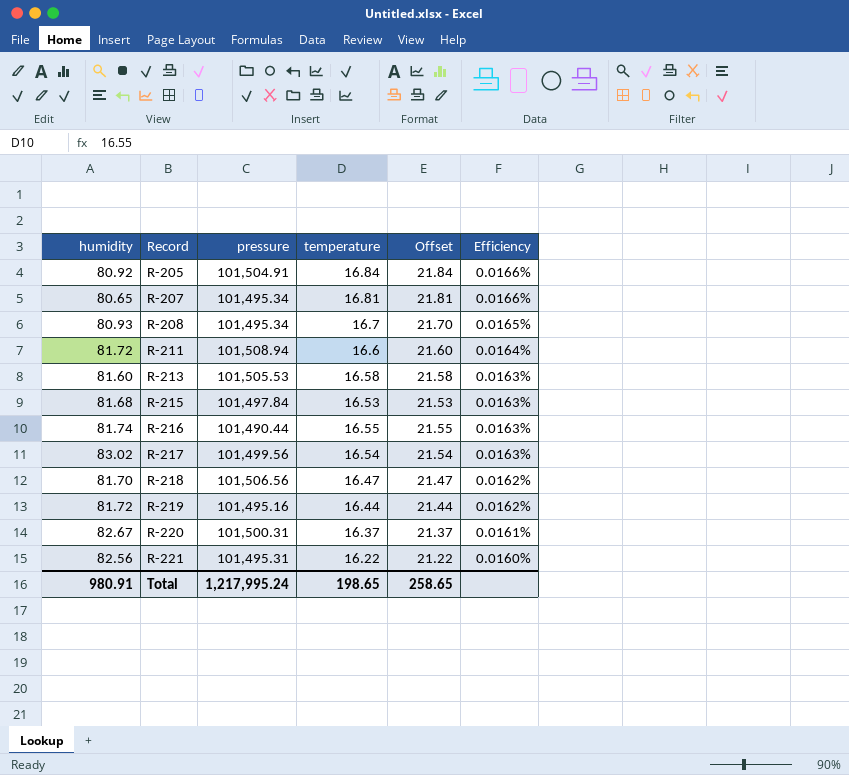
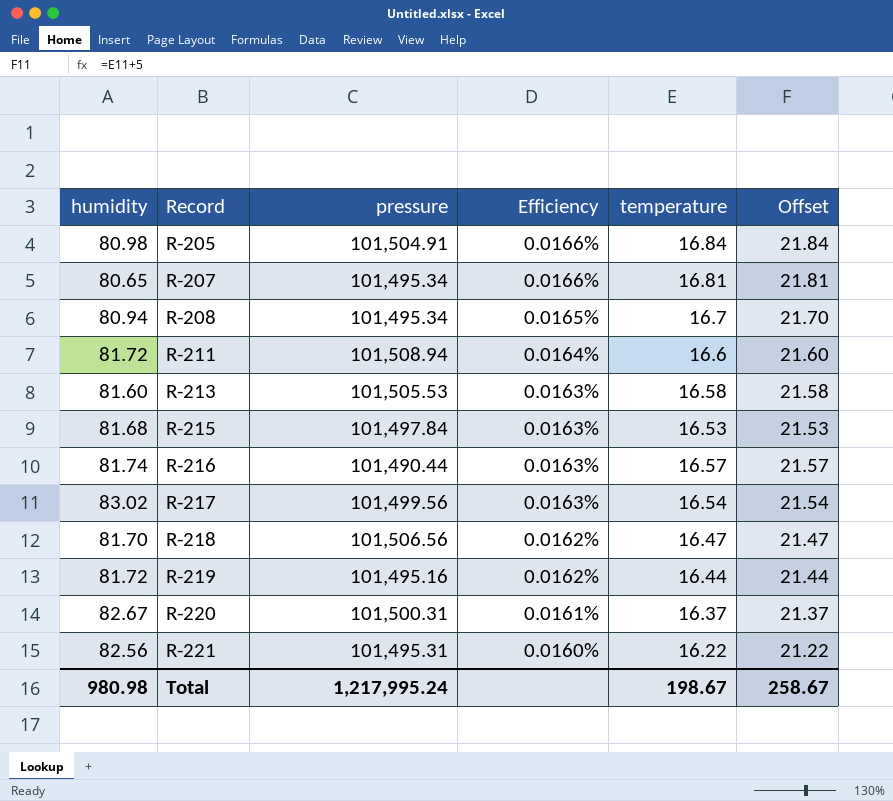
column Efficiency | position: 6 -> 4
R-205 | humidity: 80.92 -> 80.98
R-208 | humidity: 80.93 -> 80.94
R-216 | temperature: 16.55 -> 16.57
R-216 | Offset: 21.55 -> 21.57
Total | humidity: 980.91 -> 980.98
Total | temperature: 198.65 -> 198.67
Total | Offset: 258.65 -> 258.67

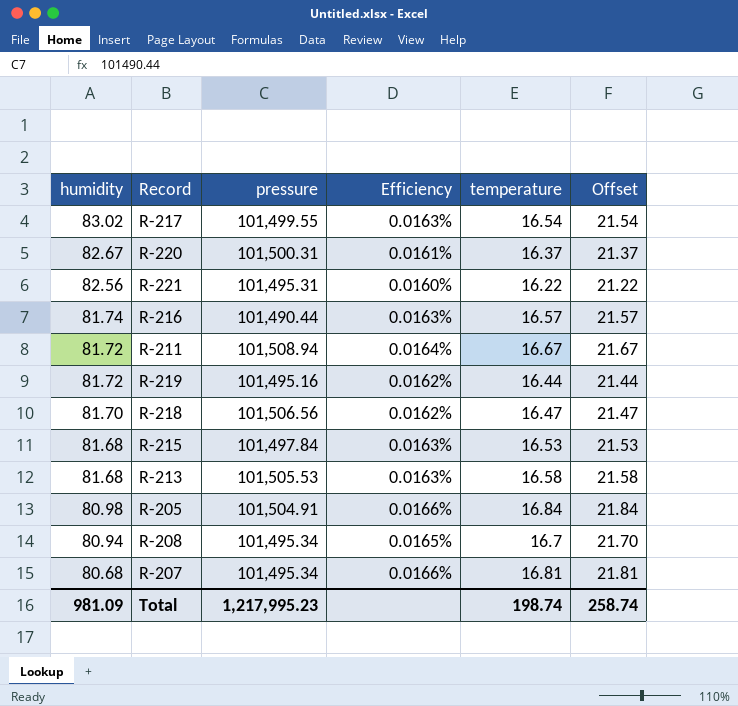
row order: Record ascending -> humidity descending
R-217 | pressure: 101,499.56 -> 101,499.55
R-211 | temperature: 16.6 -> 16.67
R-211 | Offset: 21.60 -> 21.67
R-213 | humidity: 81.60 -> 81.68
R-207 | humidity: 80.65 -> 80.68
Total | humidity: 980.98 -> 981.09
Total | pressure: 1,217,995.24 -> 1,217,995.23
Total | temperature: 198.67 -> 198.74
Total | Offset: 258.67 -> 258.74

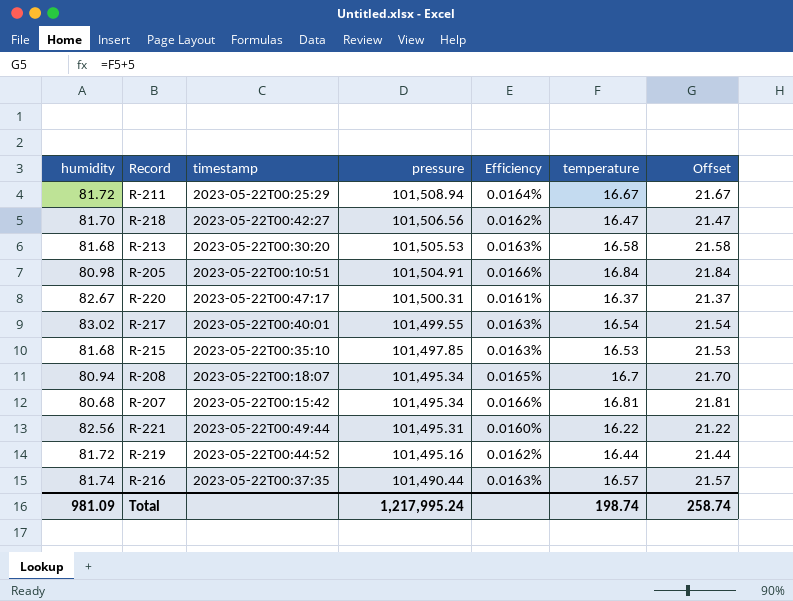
row order: humidity descending -> pressure descending
column timestamp | position: none -> 3
R-215 | pressure: 101,497.84 -> 101,497.85
Total | pressure: 1,217,995.23 -> 1,217,995.24

